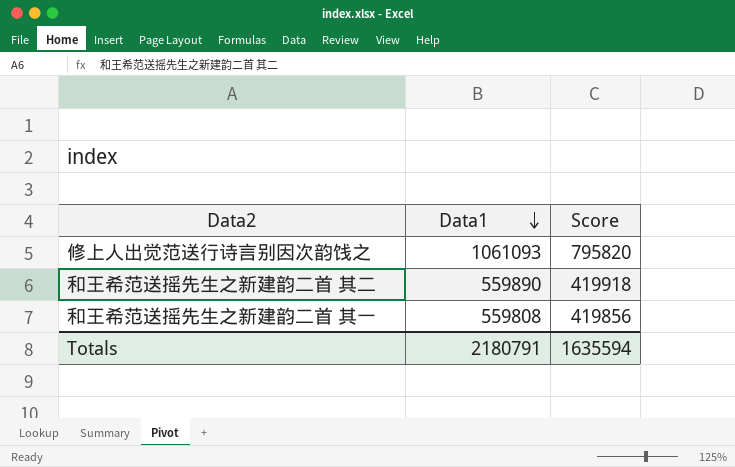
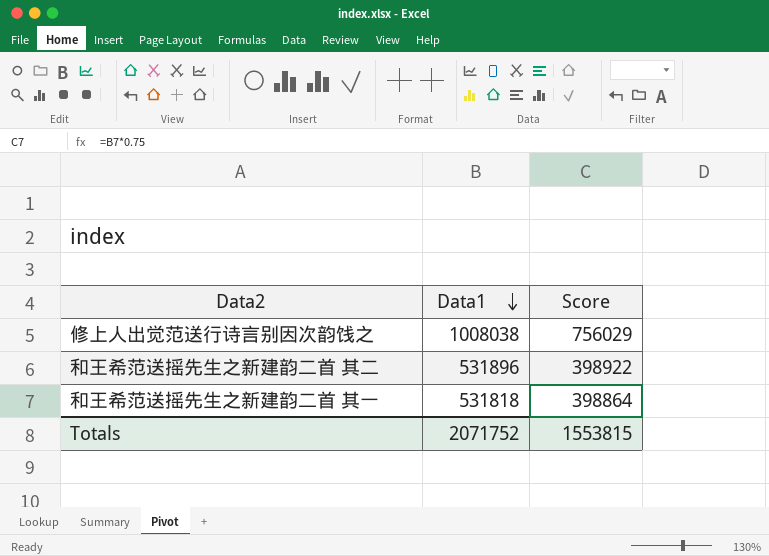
修上人出觉范送行诗言别因次韵饯之 | Data1: 1061093 -> 1008038
修上人出觉范送行诗言别因次韵饯之 | Score: 795820 -> 756029
和王希范送摇先生之新建韵二首 其二 | Data1: 559890 -> 531896
和王希范送摇先生之新建韵二首 其二 | Score: 419918 -> 398922
和王希范送摇先生之新建韵二首 其一 | Data1: 559808 -> 531818
和王希范送摇先生之新建韵二首 其一 | Score: 419856 -> 398864
Totals | Data1: 2180791 -> 2071752
Totals | Score: 1635594 -> 1553815

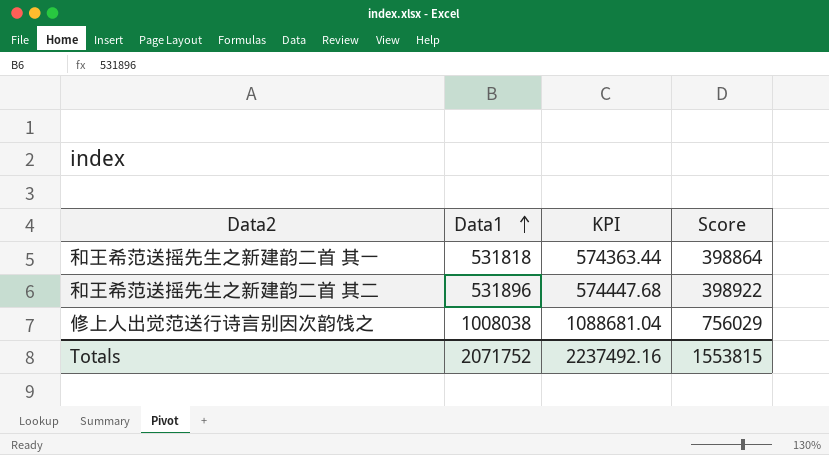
row order: Data1 descending -> Data1 ascending
column KPI | formula: none -> [Data1] * 1.08

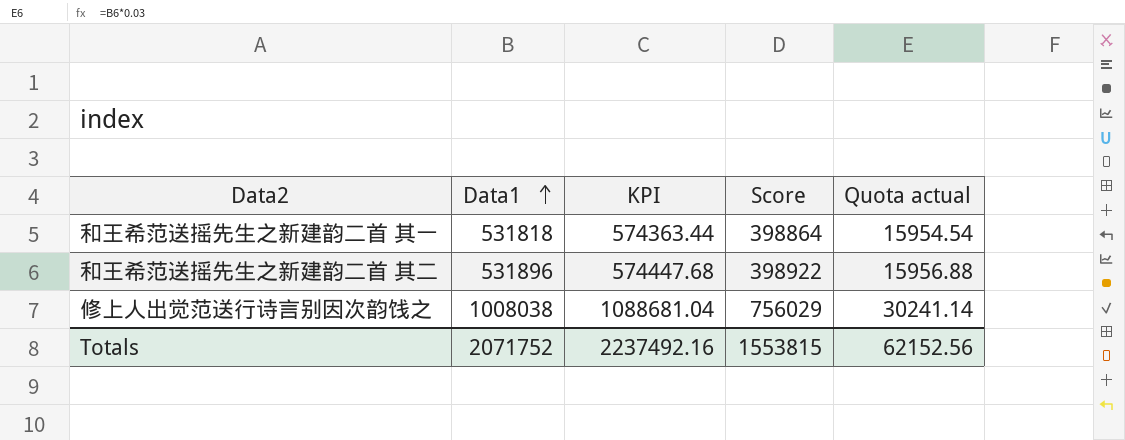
column Quota actual | formula: none -> [Data1] * 0.03

